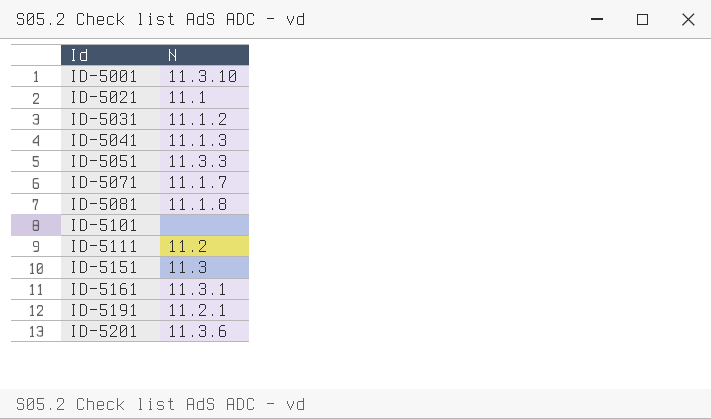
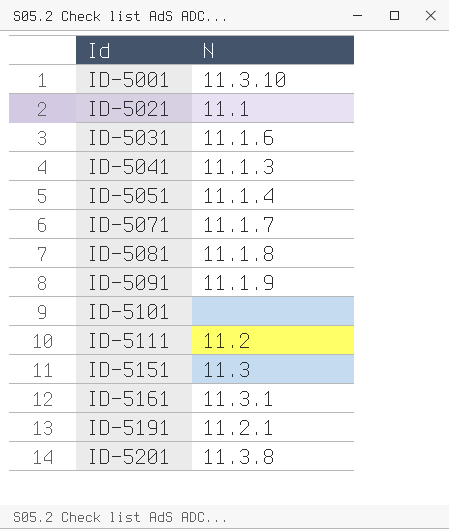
ID-5031 | N: 11.1.2 -> 11.1.6
ID-5051 | N: 11.3.3 -> 11.1.4
row ID-5091: none -> 11.1.9
ID-5201 | N: 11.3.6 -> 11.3.8

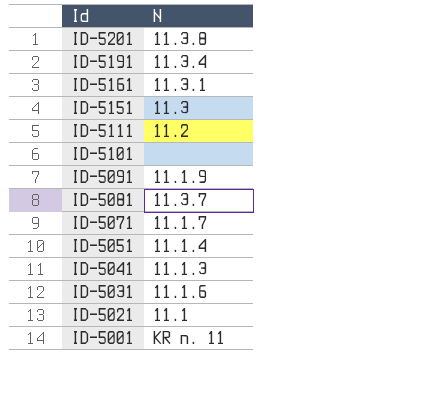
row order: Id ascending -> Id descending
ID-5191 | N: 11.2.1 -> 11.3.4
ID-5081 | N: 11.1.8 -> 11.3.7
ID-5001 | N: 11.3.10 -> KR n. 11

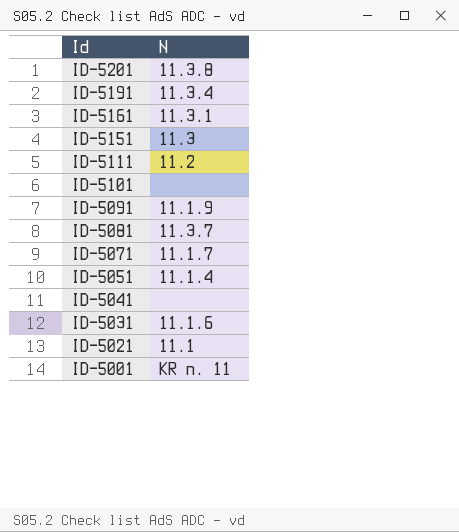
ID-5041 | N: 11.1.3 -> none

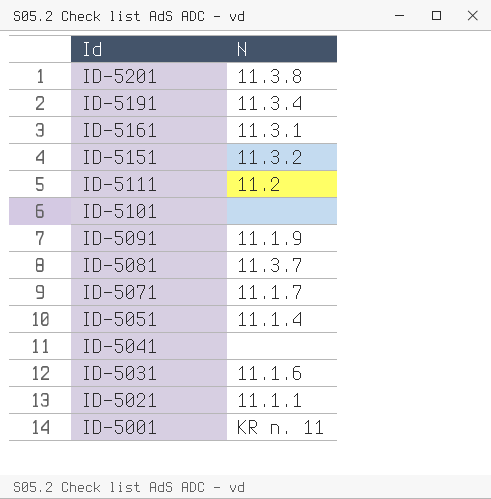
ID-5151 | N: 11.3 -> 11.3.2
ID-5021 | N: 11.1 -> 11.1.1

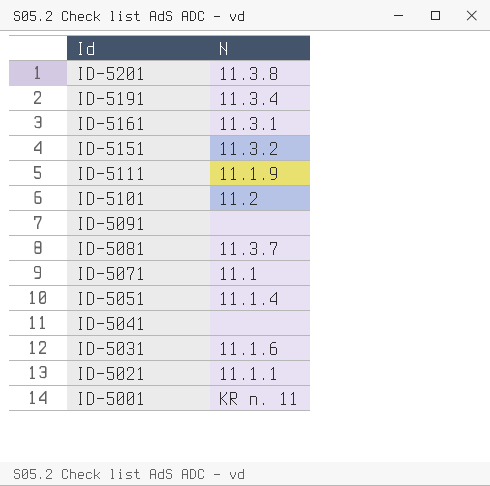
ID-5111 | N: 11.2 -> 11.1.9
ID-5101 | N: none -> 11.2
ID-5091 | N: 11.1.9 -> none
ID-5071 | N: 11.1.7 -> 11.1

